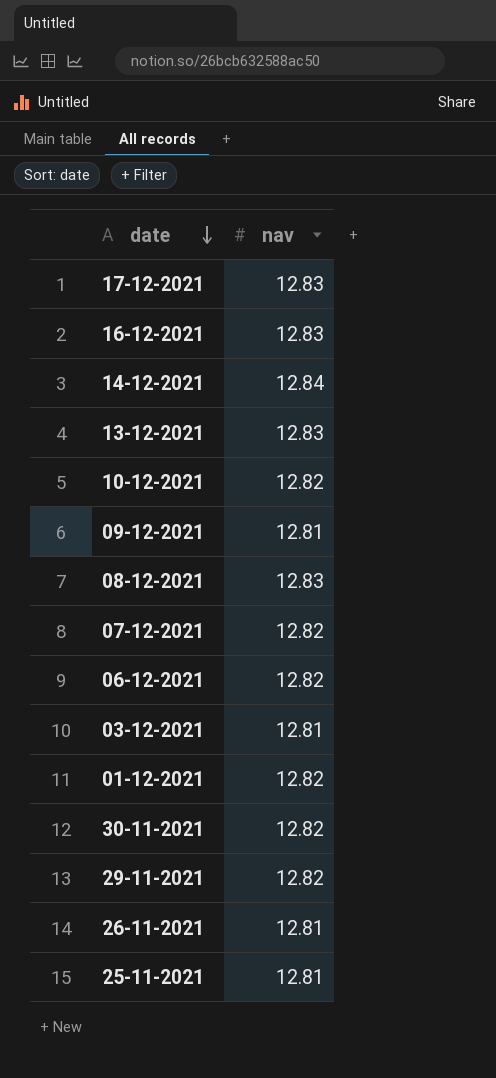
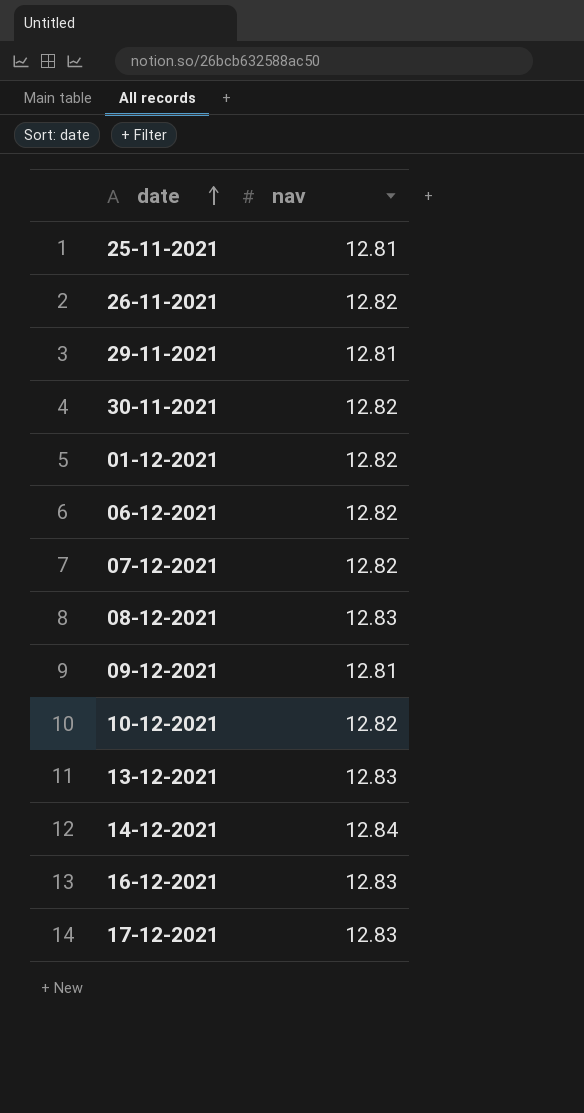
row order: date descending -> date ascending
row 03-12-2021: 12.81 -> none
26-11-2021 | nav: 12.81 -> 12.82
29-11-2021 | nav: 12.82 -> 12.81

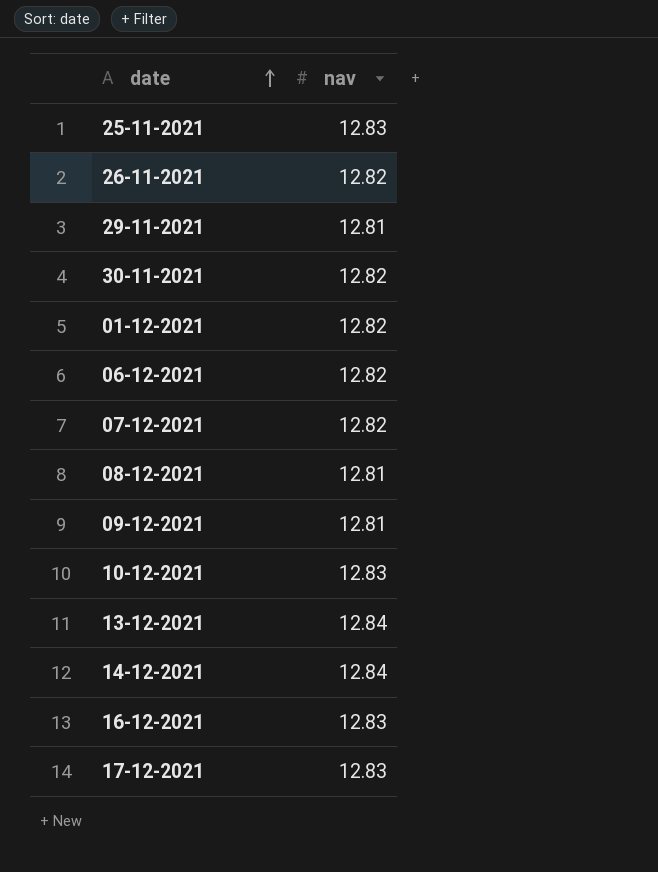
25-11-2021 | nav: 12.81 -> 12.83
08-12-2021 | nav: 12.83 -> 12.81
10-12-2021 | nav: 12.82 -> 12.83
13-12-2021 | nav: 12.83 -> 12.84

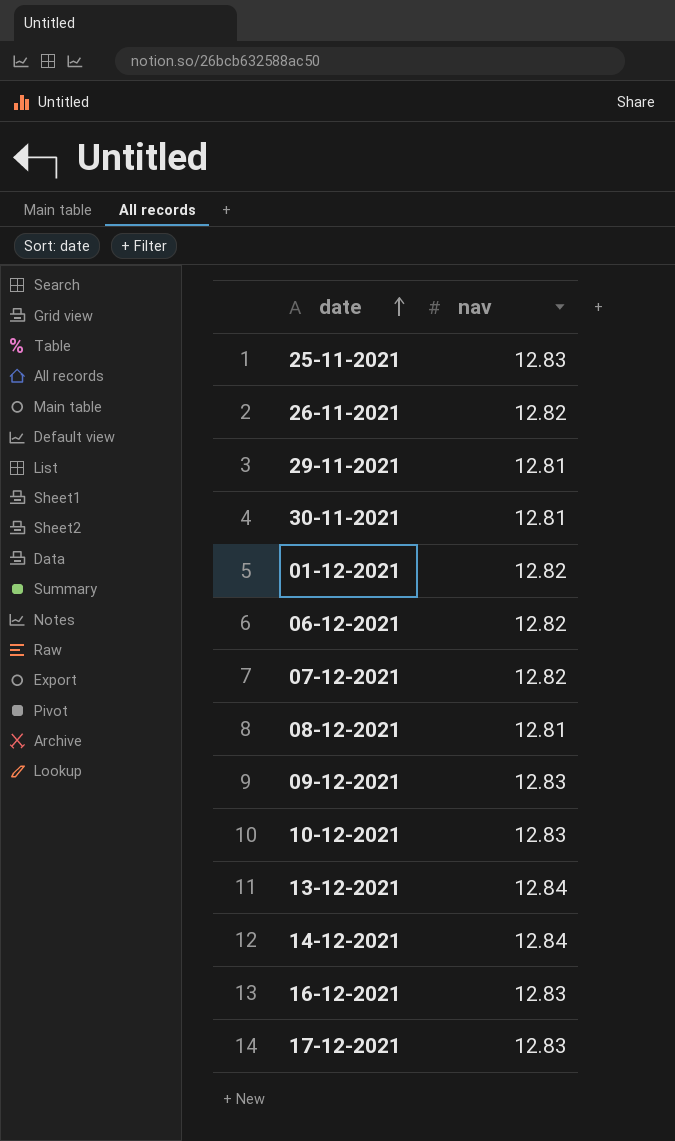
30-11-2021 | nav: 12.82 -> 12.81
09-12-2021 | nav: 12.81 -> 12.83

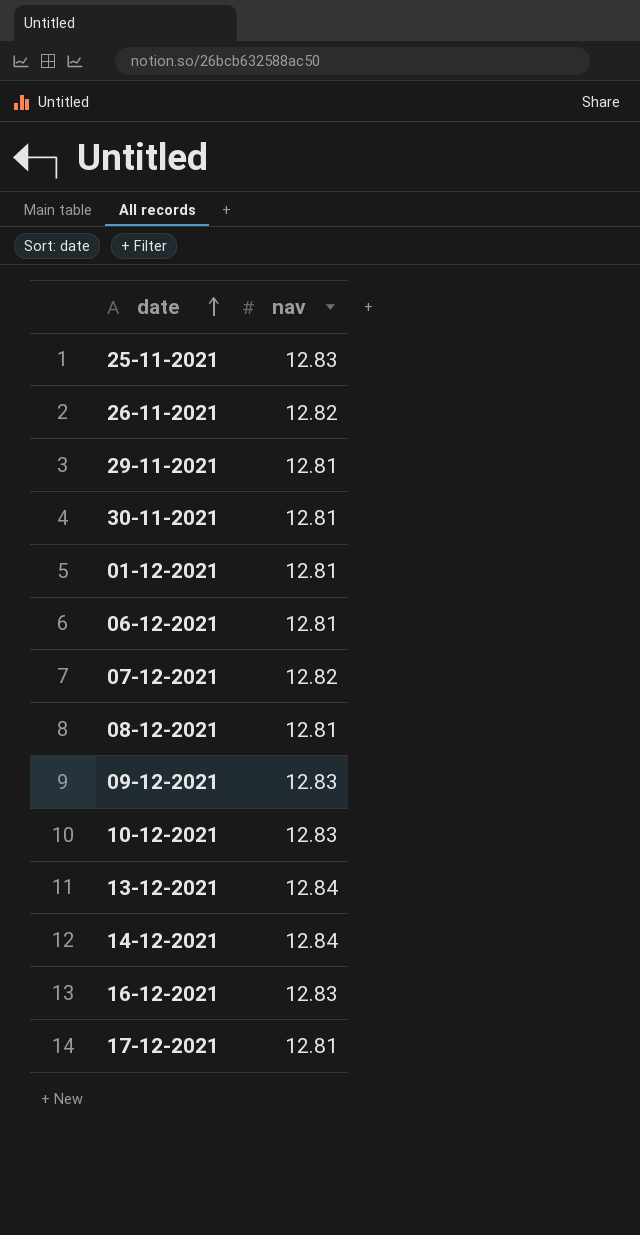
01-12-2021 | nav: 12.82 -> 12.81
06-12-2021 | nav: 12.82 -> 12.81
17-12-2021 | nav: 12.83 -> 12.81

